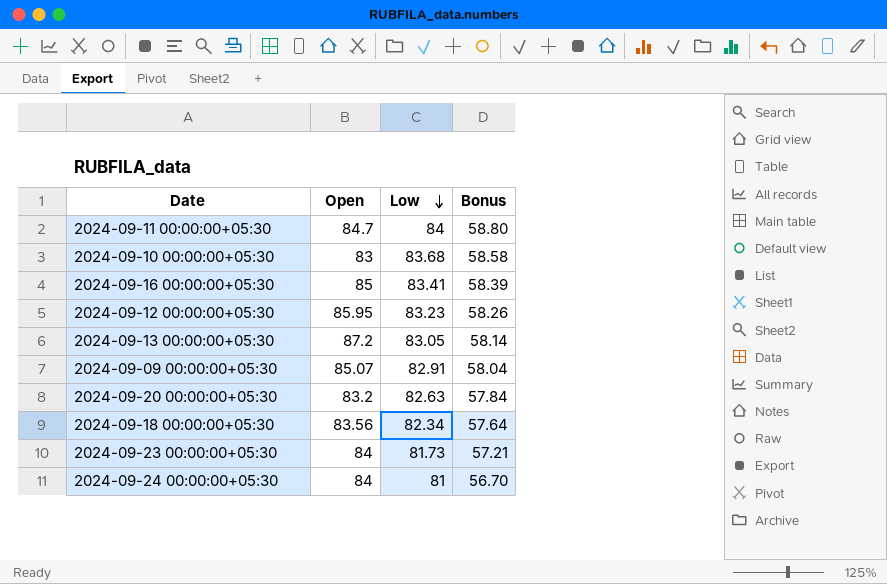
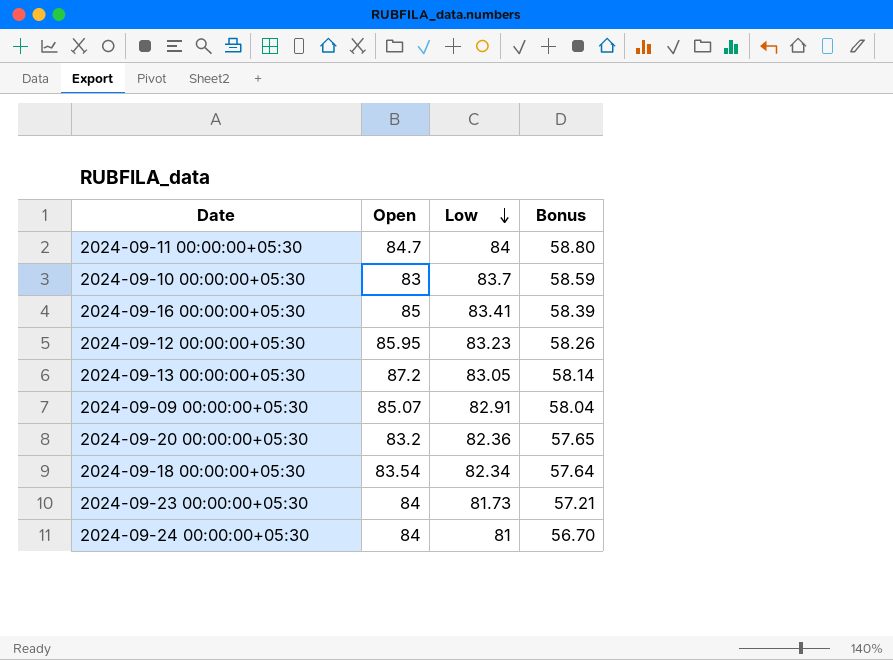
2024-09-10 00:00:00+05:30 | Low: 83.68 -> 83.7
2024-09-10 00:00:00+05:30 | Bonus: 58.58 -> 58.59
2024-09-20 00:00:00+05:30 | Low: 82.63 -> 82.36
2024-09-20 00:00:00+05:30 | Bonus: 57.84 -> 57.65
2024-09-18 00:00:00+05:30 | Open: 83.56 -> 83.54

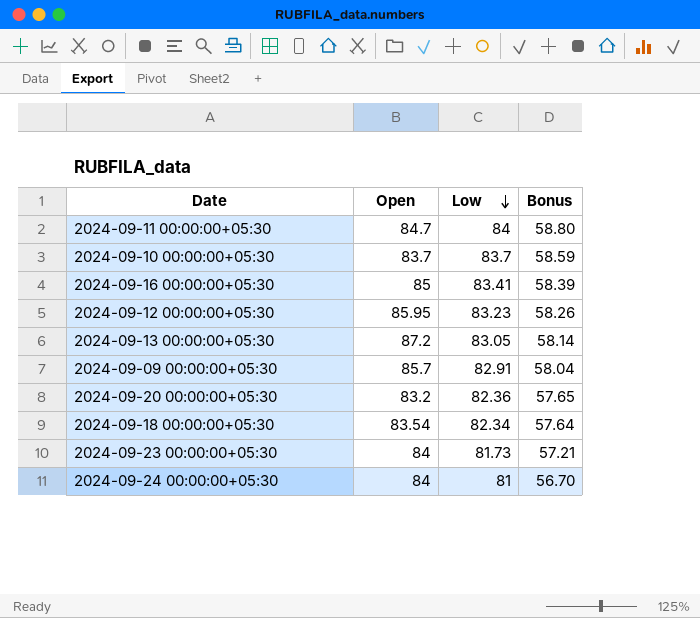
2024-09-10 00:00:00+05:30 | Open: 83 -> 83.7
2024-09-09 00:00:00+05:30 | Open: 85.07 -> 85.7

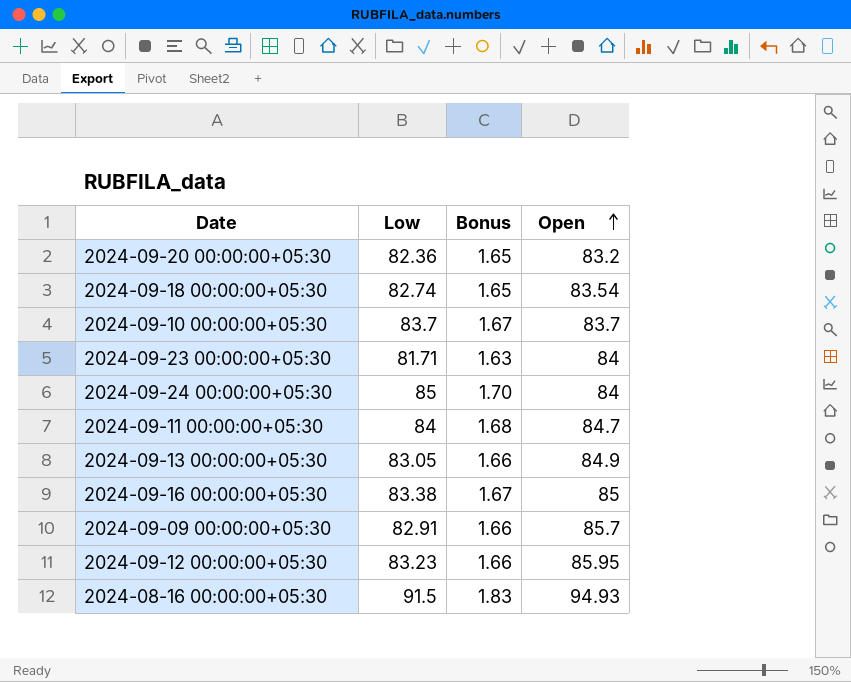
row order: Low descending -> Open ascending
column Bonus | formula: [Low] * 0.7 -> [Low] * 0.02
column Open | position: 2 -> 4
2024-09-18 00:00:00+05:30 | Low: 82.34 -> 82.74
2024-09-23 00:00:00+05:30 | Low: 81.73 -> 81.71
2024-09-24 00:00:00+05:30 | Low: 81 -> 85
2024-09-13 00:00:00+05:30 | Open: 87.2 -> 84.9
2024-09-16 00:00:00+05:30 | Low: 83.41 -> 83.38
row 2024-08-16 00:00:00+05:30: none -> 91.5 | 1.83 | 94.93

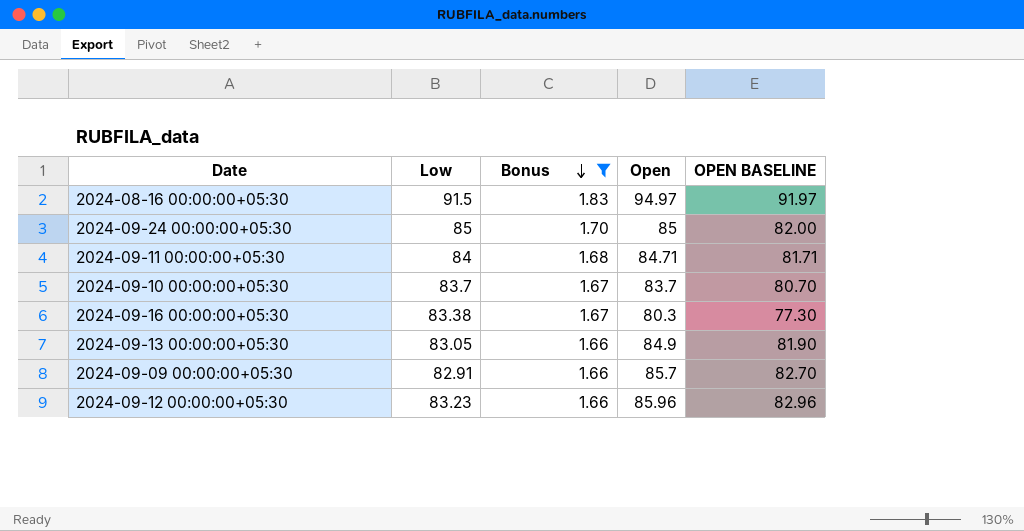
filter: none -> Bonus >= 1.66
row order: Open ascending -> Bonus descending
column OPEN BASELINE | formula: none -> [Open] - 3
2024-08-16 00:00:00+05:30 | Open: 94.93 -> 94.97
2024-09-24 00:00:00+05:30 | Open: 84 -> 85
2024-09-11 00:00:00+05:30 | Open: 84.7 -> 84.71
2024-09-16 00:00:00+05:30 | Open: 85 -> 80.3
2024-09-12 00:00:00+05:30 | Open: 85.95 -> 85.96

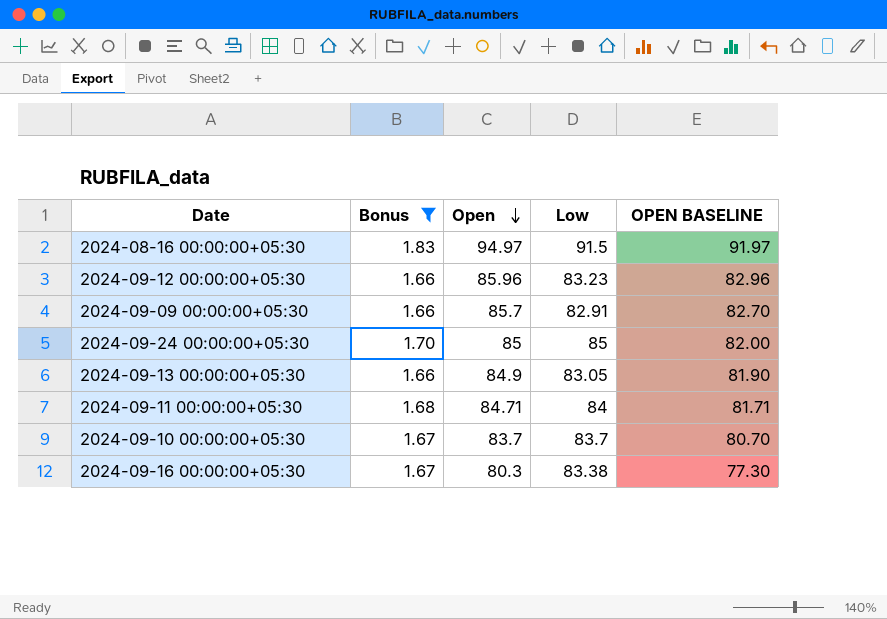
row order: Bonus descending -> Open descending
column Low | position: 2 -> 4

